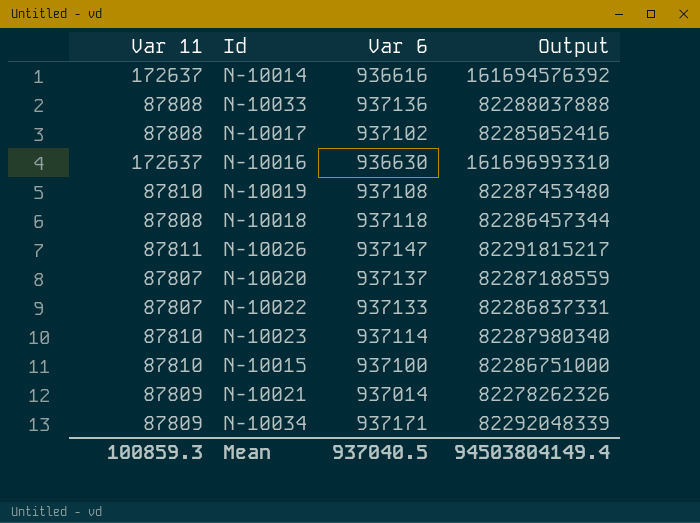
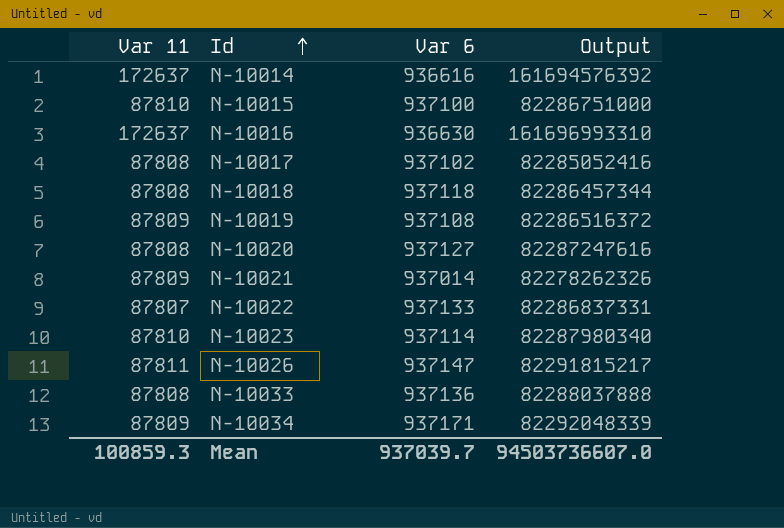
row order: none -> Id ascending
N-10019 | Var 11: 87810 -> 87809
N-10019 | Output: 82287453480 -> 82286516372
N-10020 | Var 11: 87807 -> 87808
N-10020 | Var 6: 937137 -> 937127
N-10020 | Output: 82287188559 -> 82287247616
Mean | Var 6: 937040.5 -> 937039.7
Mean | Output: 94503804149.4 -> 94503736607.0

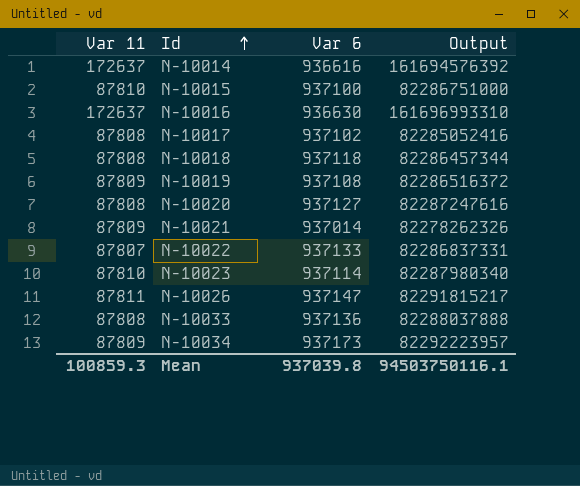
N-10034 | Var 6: 937171 -> 937173
N-10034 | Output: 82292048339 -> 82292223957
Mean | Var 6: 937039.7 -> 937039.8
Mean | Output: 94503736607.0 -> 94503750116.1

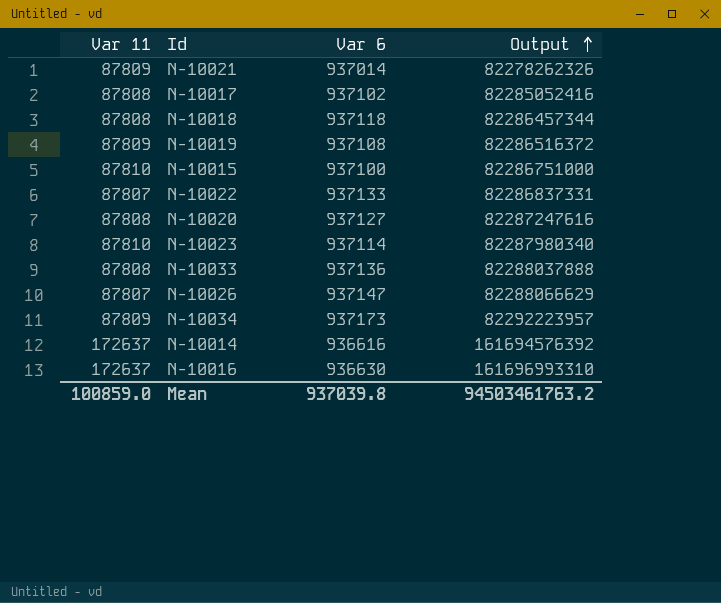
row order: Id ascending -> Output ascending
N-10026 | Var 11: 87811 -> 87807
N-10026 | Output: 82291815217 -> 82288066629
Mean | Var 11: 100859.3 -> 100859.0
Mean | Output: 94503750116.1 -> 94503461763.2

